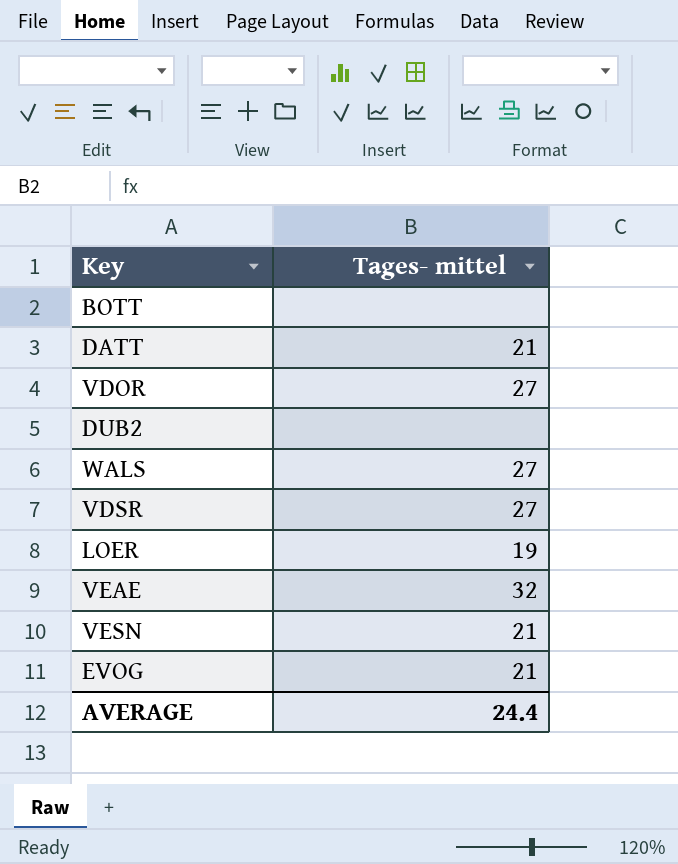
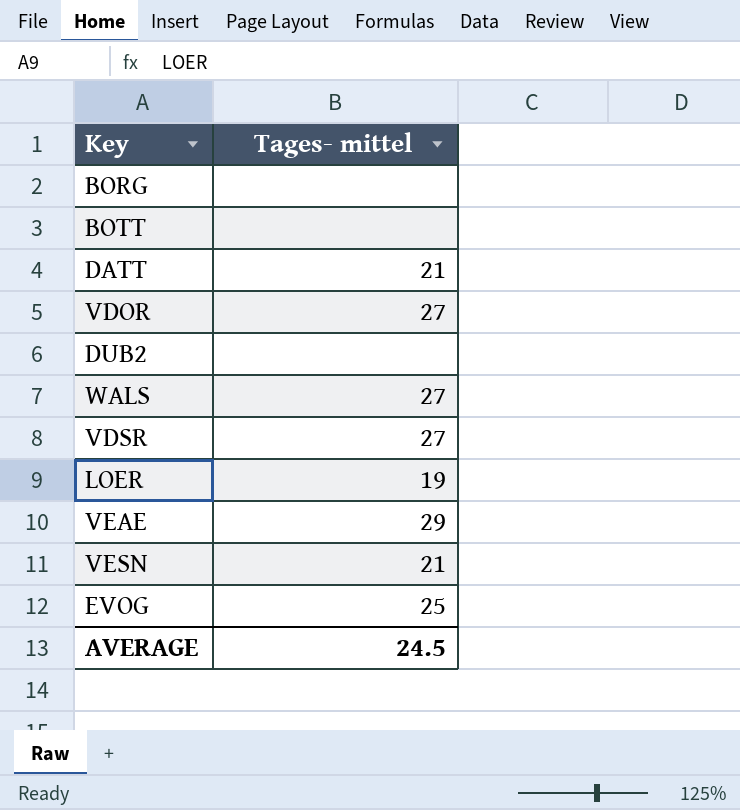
row BORG: none -> none
VEAE | Tages- mittel: 32 -> 29
EVOG | Tages- mittel: 21 -> 25
AVERAGE | Tages- mittel: 24.4 -> 24.5

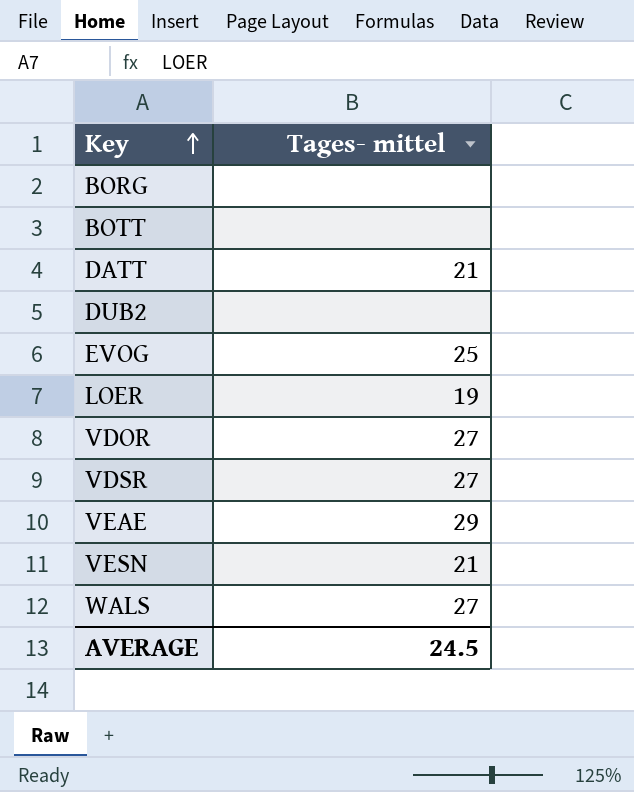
row order: none -> Key ascending

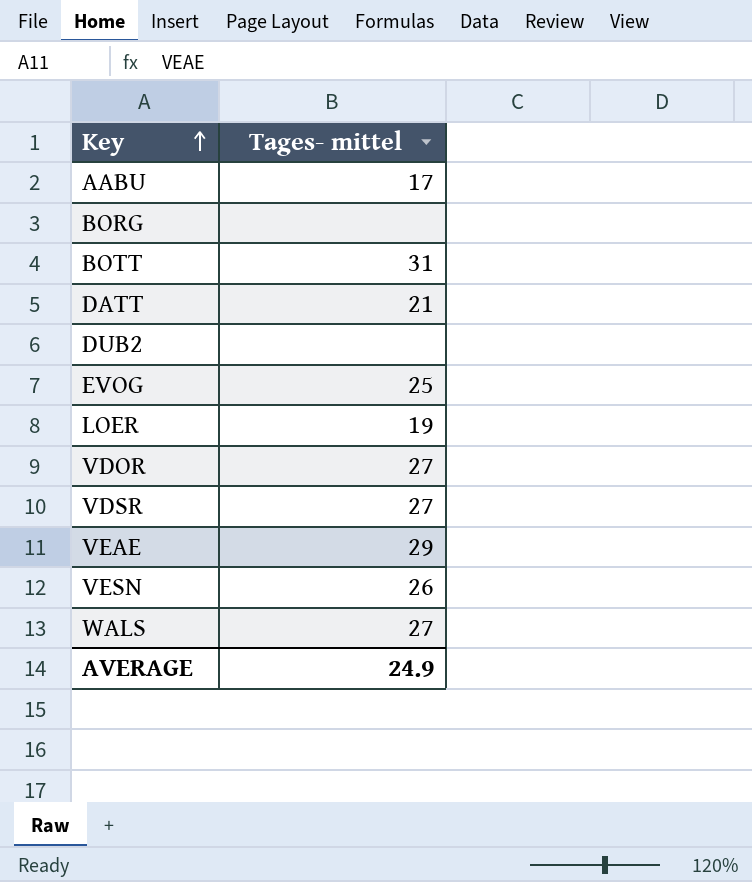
row AABU: none -> 17
BOTT | Tages- mittel: none -> 31
VESN | Tages- mittel: 21 -> 26
AVERAGE | Tages- mittel: 24.5 -> 24.9

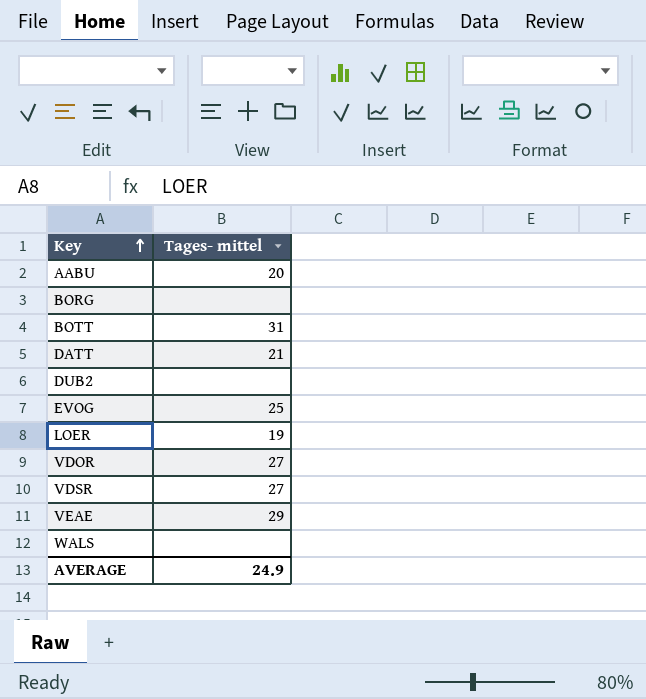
row VESN: 26 -> none
AABU | Tages- mittel: 17 -> 20
WALS | Tages- mittel: 27 -> none

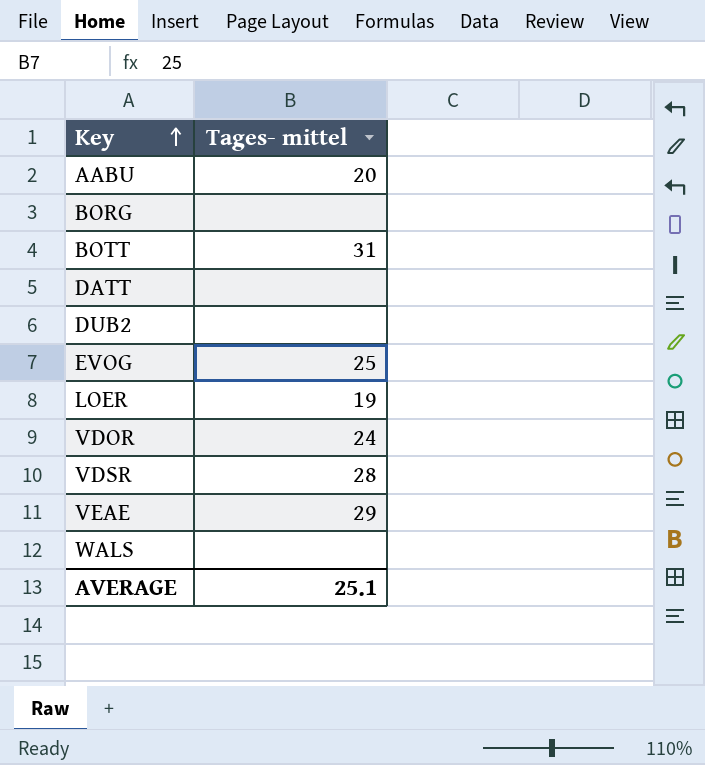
DATT | Tages- mittel: 21 -> none
VDOR | Tages- mittel: 27 -> 24
VDSR | Tages- mittel: 27 -> 28
AVERAGE | Tages- mittel: 24.9 -> 25.1

